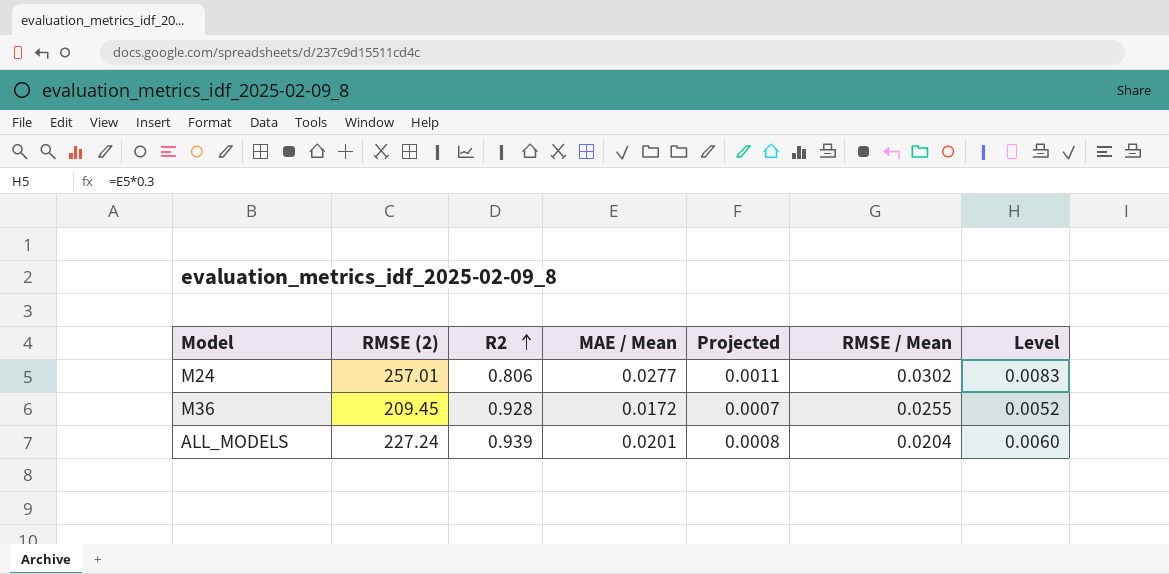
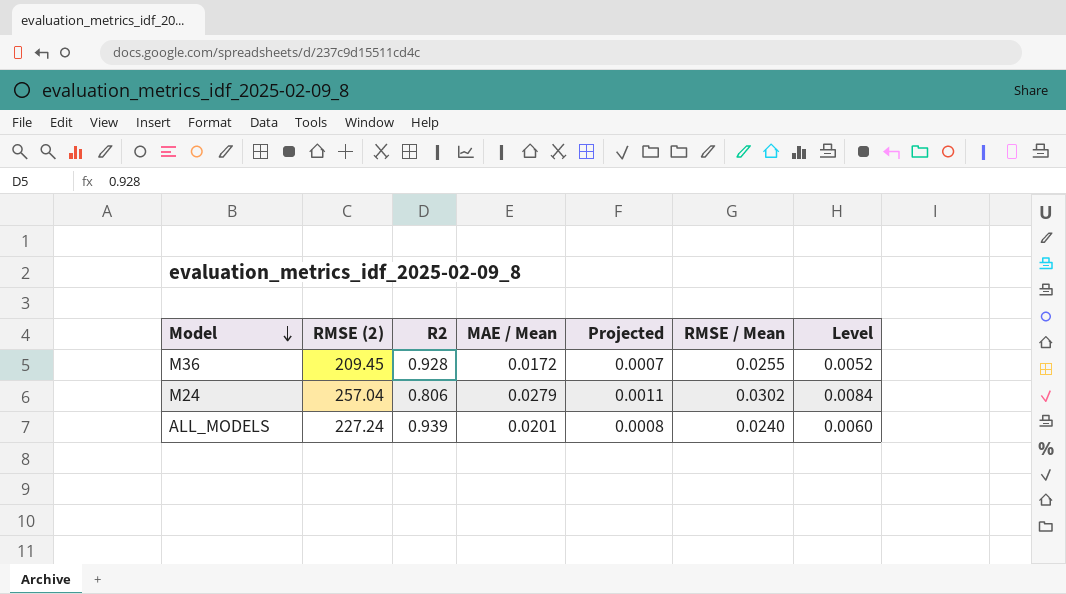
row order: R2 ascending -> Model descending
M24 | RMSE (2): 257.01 -> 257.04
M24 | MAE / Mean: 0.0277 -> 0.0279
M24 | Level: 0.0083 -> 0.0084
ALL_MODELS | RMSE / Mean: 0.0204 -> 0.0240

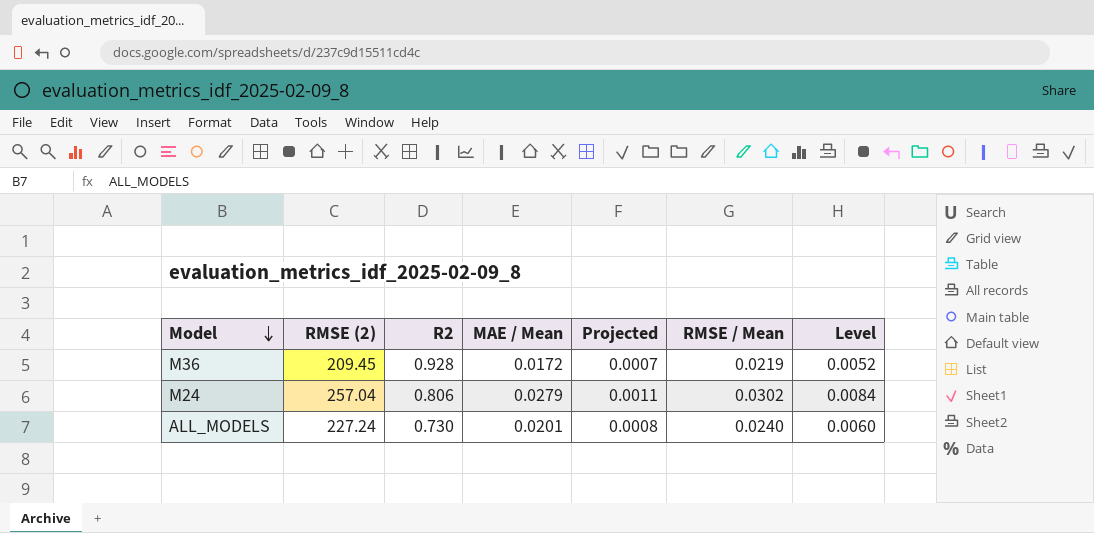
M36 | RMSE / Mean: 0.0255 -> 0.0219
ALL_MODELS | R2: 0.939 -> 0.730

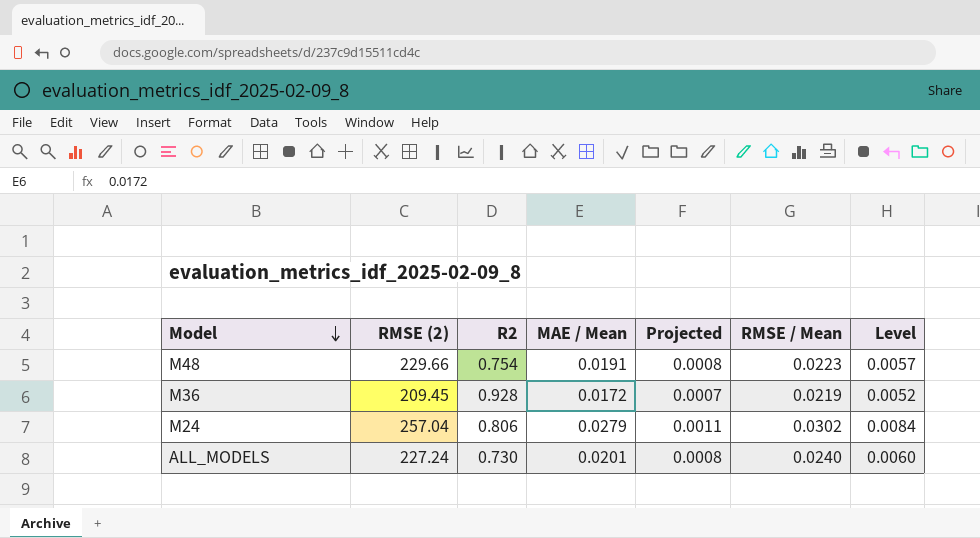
row M48: none -> 229.66 | 0.754 | 0.0191 | 0.0008 | 0.0223 | 0.0057

